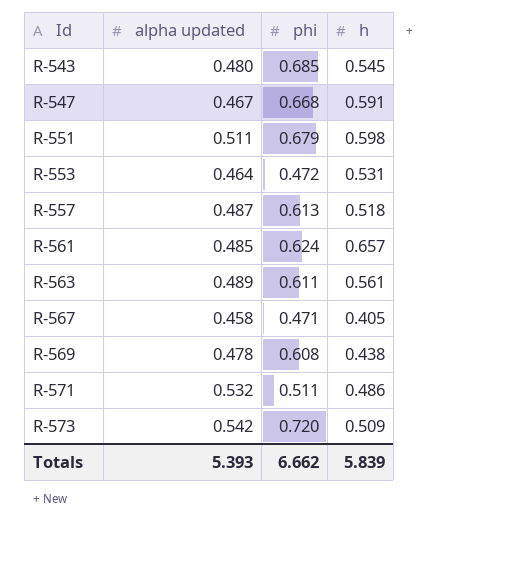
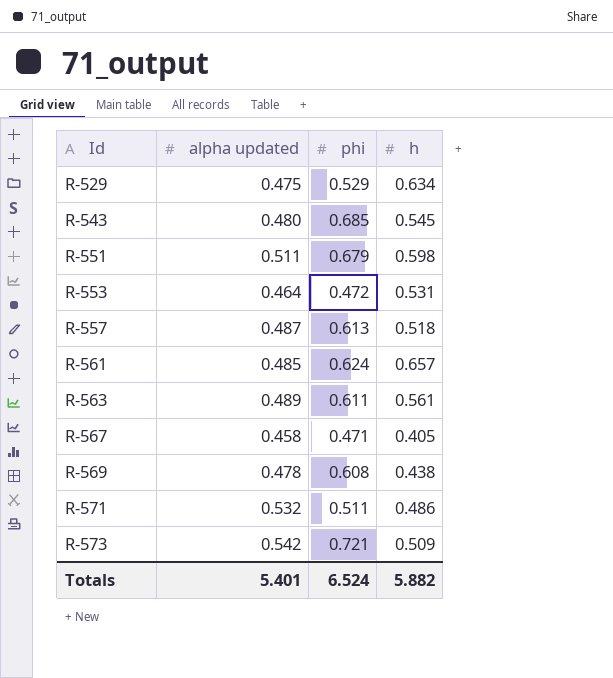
row R-547: 0.467 | 0.668 | 0.591 -> none
row R-529: none -> 0.475 | 0.529 | 0.634
R-573 | phi: 0.720 -> 0.721
Totals | alpha updated: 5.393 -> 5.401
Totals | phi: 6.662 -> 6.524
Totals | h: 5.839 -> 5.882

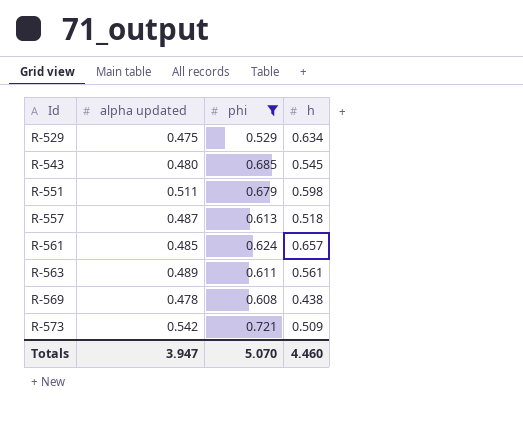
filter: none -> phi >= 0.529
Totals | alpha updated: 5.401 -> 3.947
Totals | phi: 6.524 -> 5.070
Totals | h: 5.882 -> 4.460

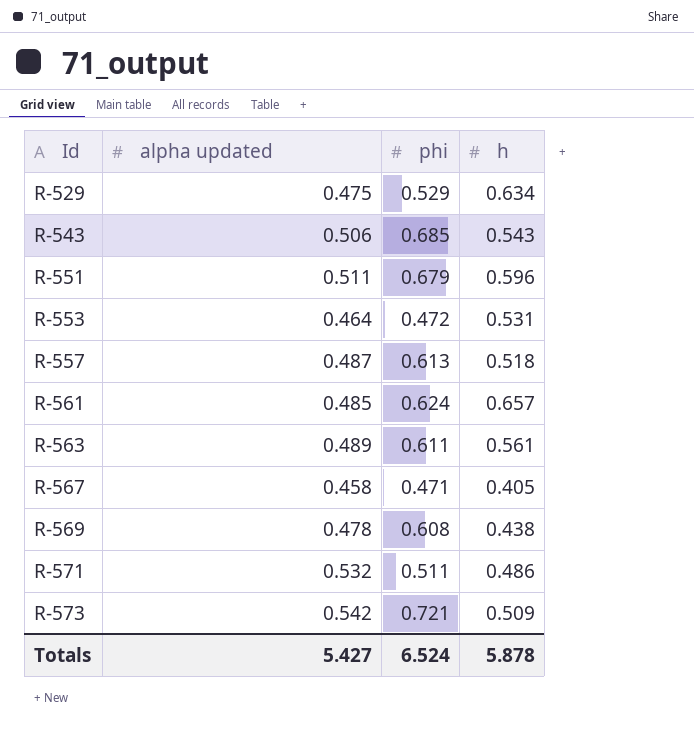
filter: phi >= 0.529 -> none
R-543 | alpha updated: 0.480 -> 0.506
R-543 | h: 0.545 -> 0.543
R-551 | h: 0.598 -> 0.596
Totals | alpha updated: 3.947 -> 5.427
Totals | phi: 5.070 -> 6.524
Totals | h: 4.460 -> 5.878

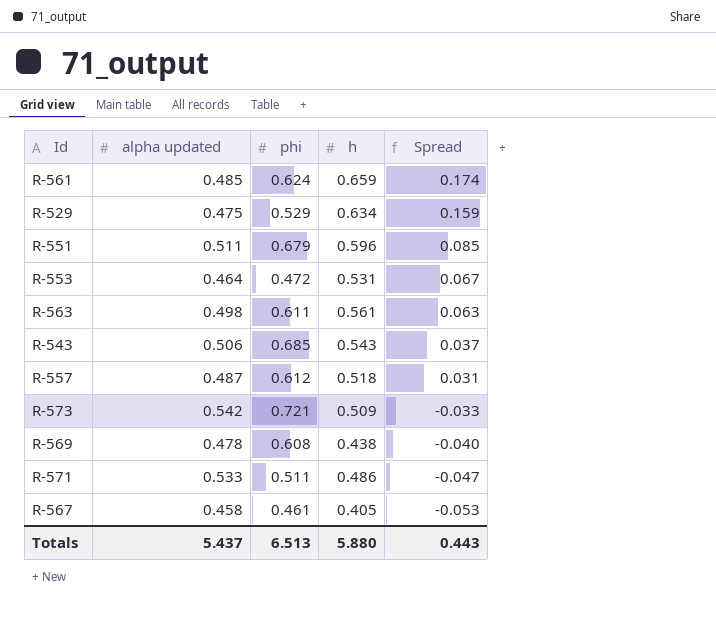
row order: Id ascending -> Spread descending
column Spread | formula: none -> [h] - [alpha updated]
R-561 | h: 0.657 -> 0.659
R-563 | alpha updated: 0.489 -> 0.498
R-557 | phi: 0.613 -> 0.612
R-571 | alpha updated: 0.532 -> 0.533
R-567 | phi: 0.471 -> 0.461
Totals | alpha updated: 5.427 -> 5.437
Totals | phi: 6.524 -> 6.513
Totals | h: 5.878 -> 5.880

